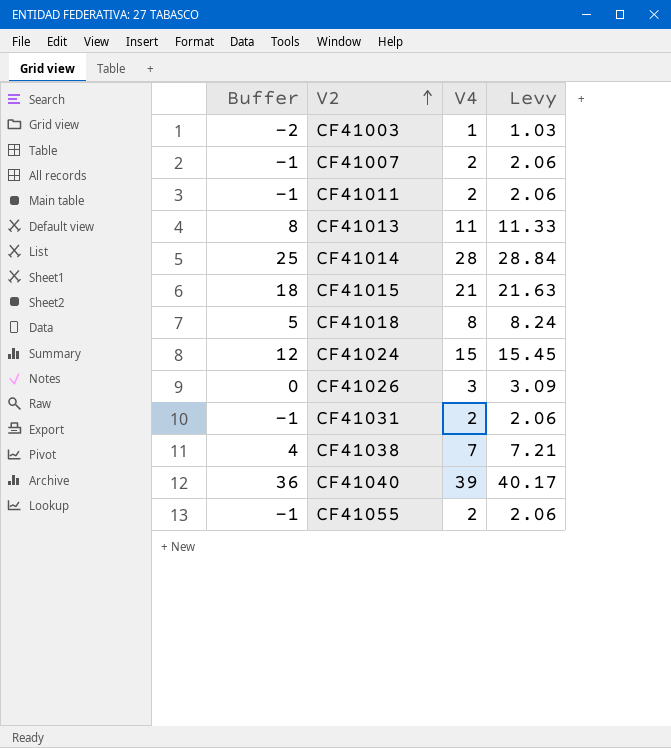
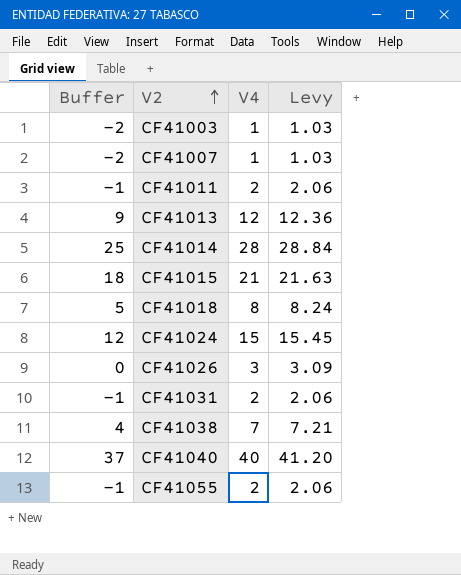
CF41007 | Buffer: -1 -> -2
CF41007 | V4: 2 -> 1
CF41007 | Levy: 2.06 -> 1.03
CF41013 | Buffer: 8 -> 9
CF41013 | V4: 11 -> 12
CF41013 | Levy: 11.33 -> 12.36
CF41040 | Buffer: 36 -> 37
CF41040 | V4: 39 -> 40
CF41040 | Levy: 40.17 -> 41.20

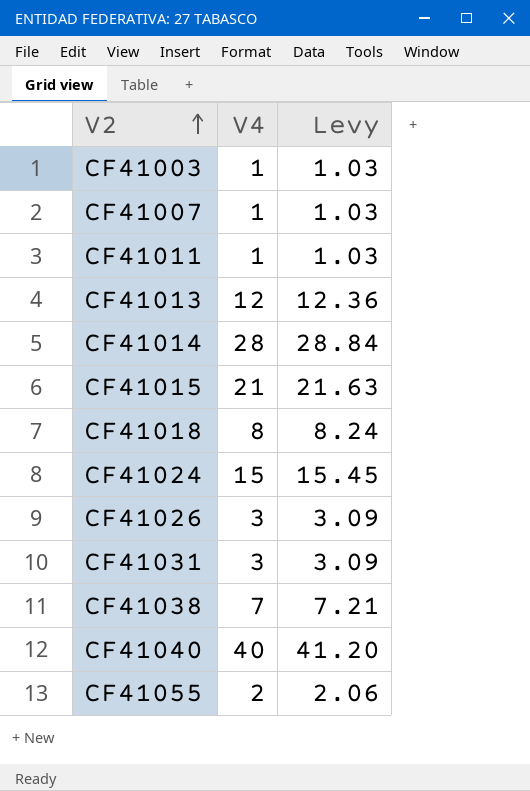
column Buffer | formula: [V4] - 3 -> none
CF41011 | V4: 2 -> 1
CF41011 | Levy: 2.06 -> 1.03
CF41031 | V4: 2 -> 3
CF41031 | Levy: 2.06 -> 3.09

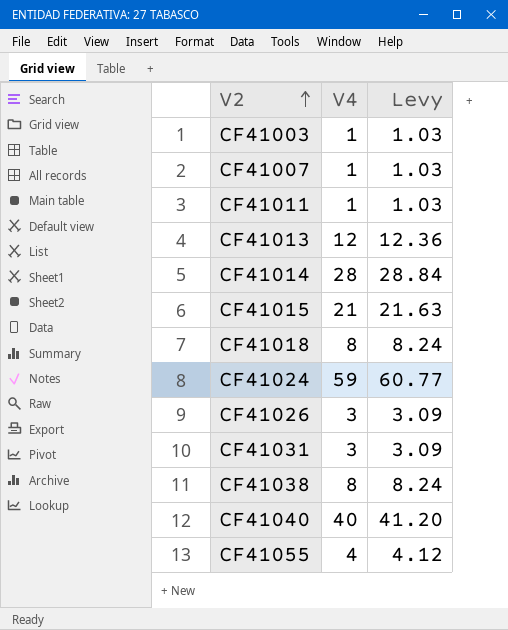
CF41024 | V4: 15 -> 59
CF41024 | Levy: 15.45 -> 60.77
CF41038 | V4: 7 -> 8
CF41038 | Levy: 7.21 -> 8.24
CF41055 | V4: 2 -> 4
CF41055 | Levy: 2.06 -> 4.12

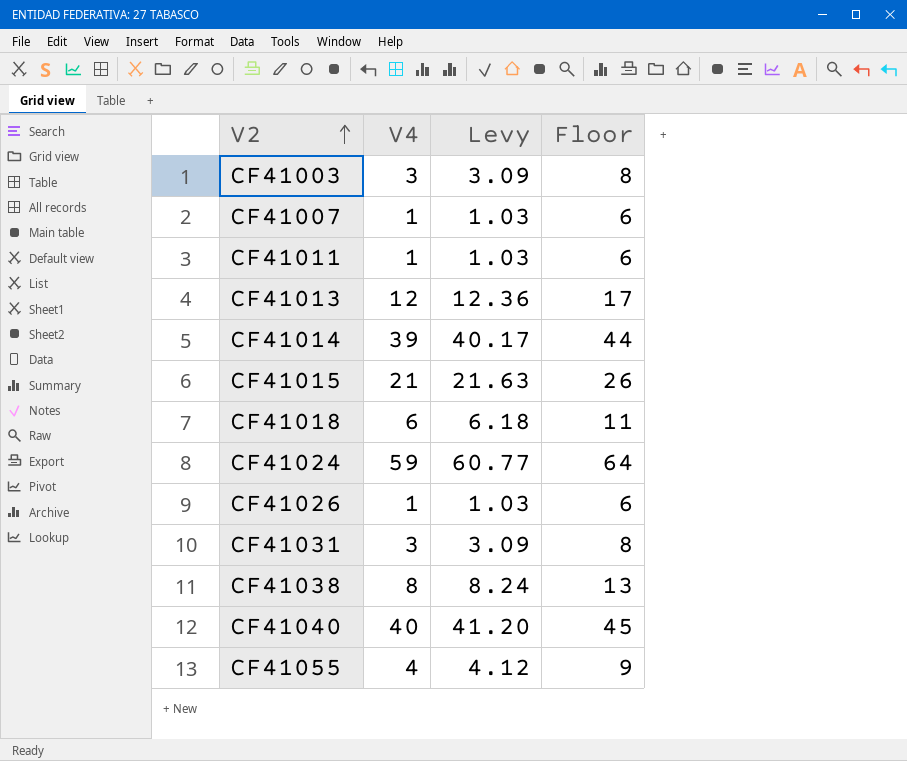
column Floor | formula: none -> [V4] + 5
CF41003 | V4: 1 -> 3
CF41003 | Levy: 1.03 -> 3.09
CF41014 | V4: 28 -> 39
CF41014 | Levy: 28.84 -> 40.17
CF41018 | V4: 8 -> 6
CF41018 | Levy: 8.24 -> 6.18
CF41026 | V4: 3 -> 1
CF41026 | Levy: 3.09 -> 1.03

